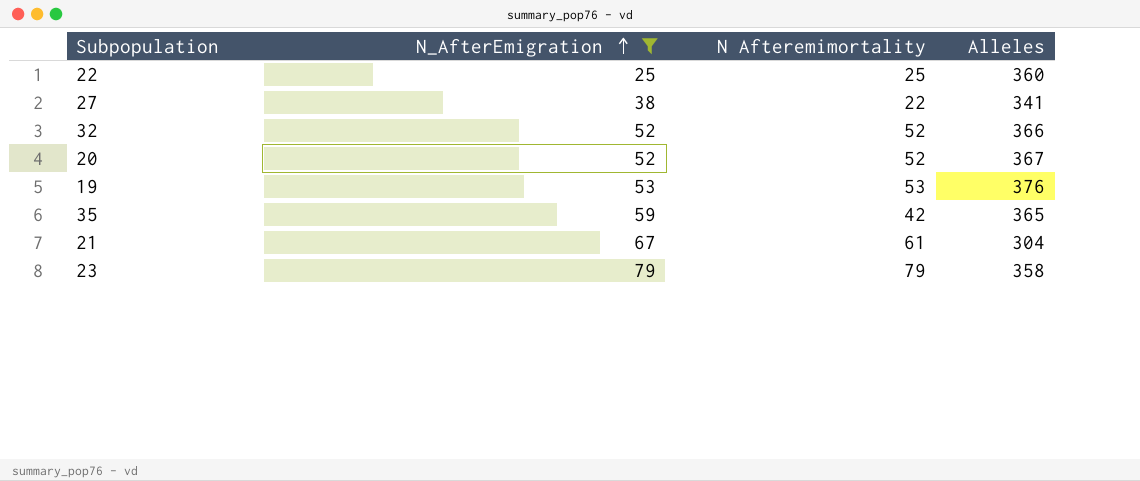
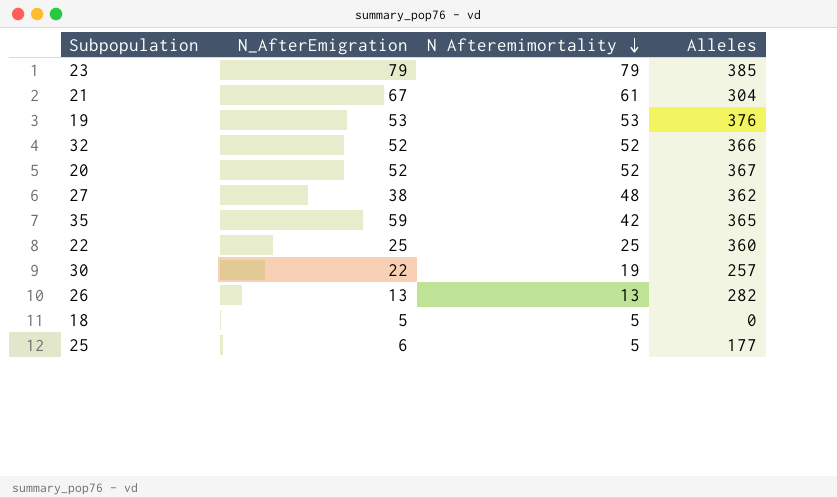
filter: N_AfterEmigration >= 25 -> none
row order: N_AfterEmigration ascending -> N Afteremimortality descending
23 | Alleles: 358 -> 385
27 | N Afteremimortality: 22 -> 48
27 | Alleles: 341 -> 362

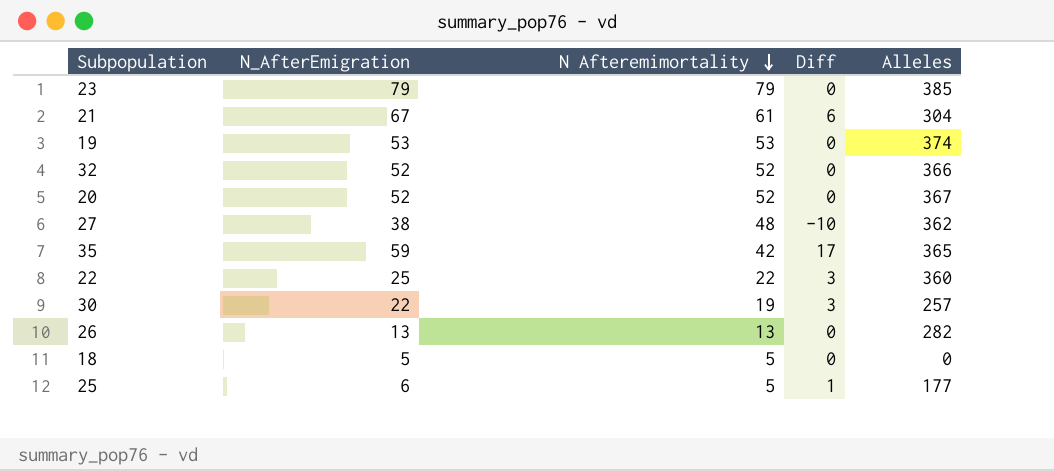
column Diff | formula: none -> [N_AfterEmigration] - [N Afteremimortality]
19 | Alleles: 376 -> 374
22 | N Afteremimortality: 25 -> 22

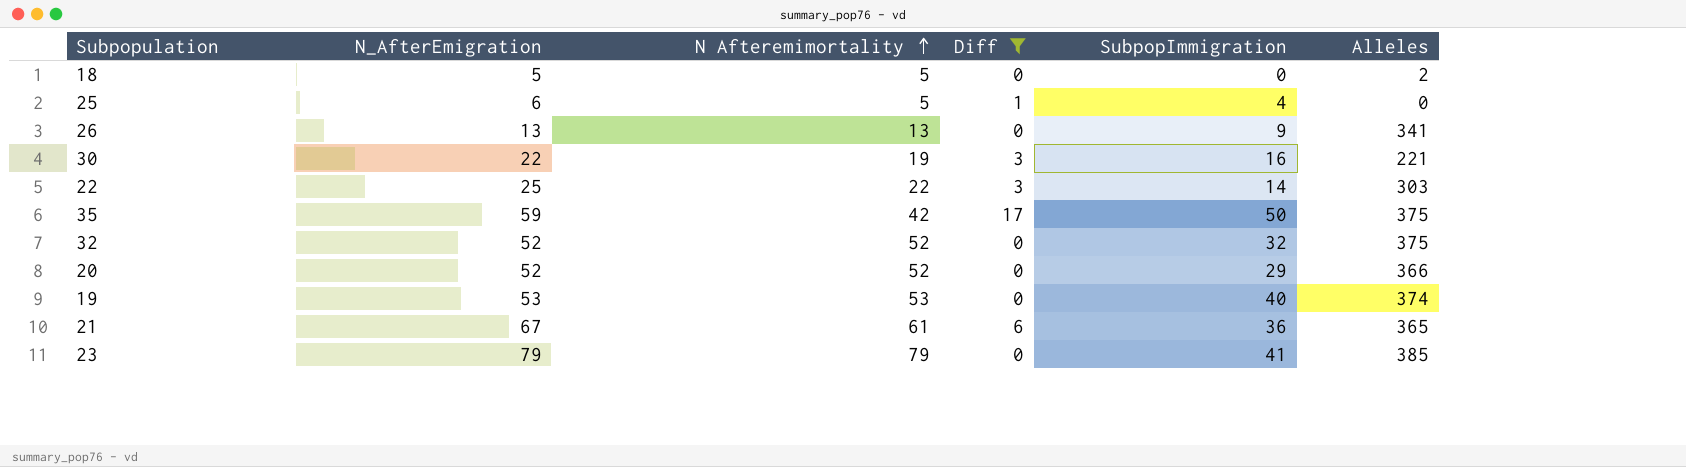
filter: none -> Diff != -10
row order: N Afteremimortality descending -> N Afteremimortality ascending
column SubpopImmigration | position: none -> 5
18 | Alleles: 0 -> 2
25 | Alleles: 177 -> 0
26 | Alleles: 282 -> 341
30 | Alleles: 257 -> 221
22 | Alleles: 360 -> 303
35 | Alleles: 365 -> 375
32 | Alleles: 366 -> 375
20 | Alleles: 367 -> 366
21 | Alleles: 304 -> 365

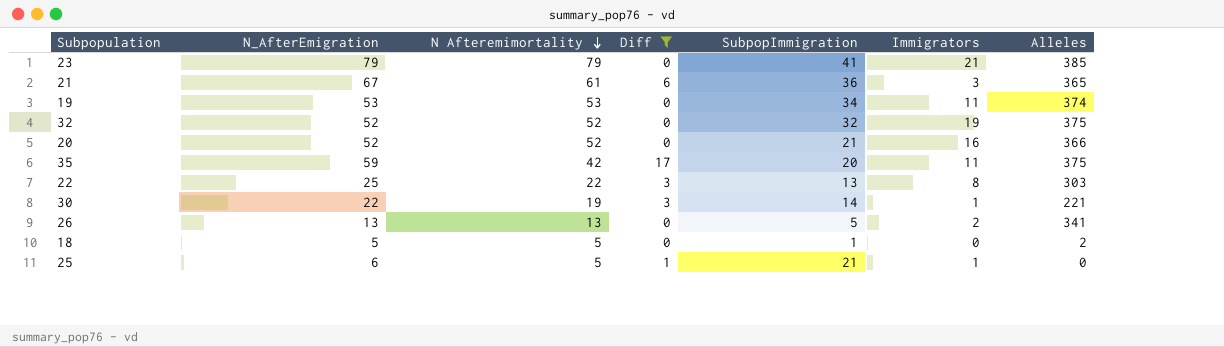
row order: N Afteremimortality ascending -> N Afteremimortality descending
column Immigrators | position: none -> 6
19 | SubpopImmigration: 40 -> 34
20 | SubpopImmigration: 29 -> 21
35 | SubpopImmigration: 50 -> 20
22 | SubpopImmigration: 14 -> 13
30 | SubpopImmigration: 16 -> 14
26 | SubpopImmigration: 9 -> 5
18 | SubpopImmigration: 0 -> 1
25 | SubpopImmigration: 4 -> 21

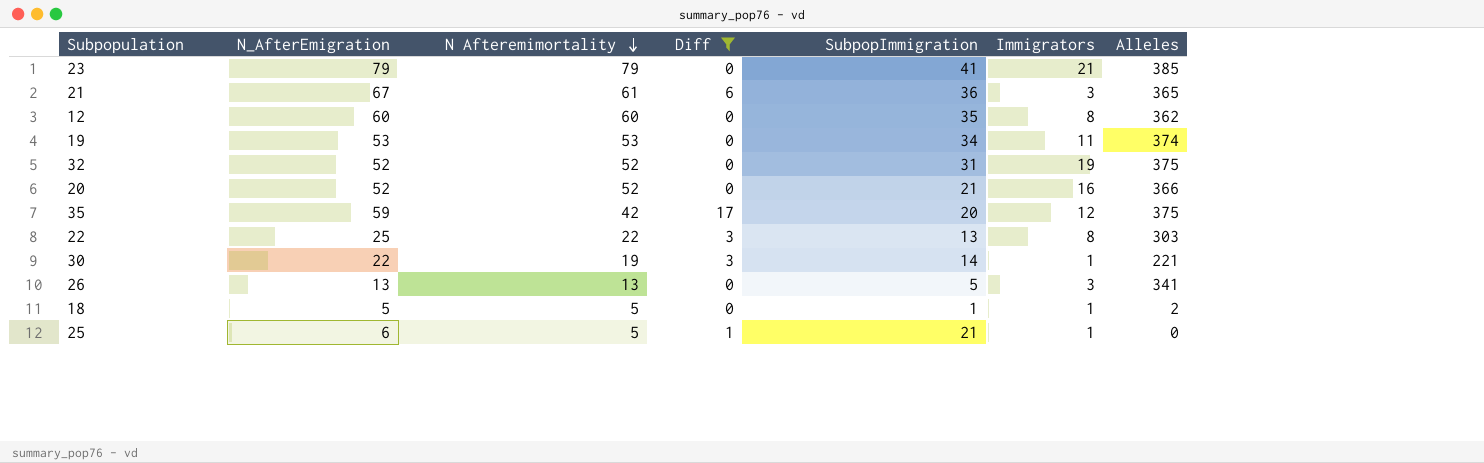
row 12: none -> 60 | 60 | 0 | 35 | 8 | 362
32 | SubpopImmigration: 32 -> 31
35 | Immigrators: 11 -> 12
26 | Immigrators: 2 -> 3
18 | Immigrators: 0 -> 1

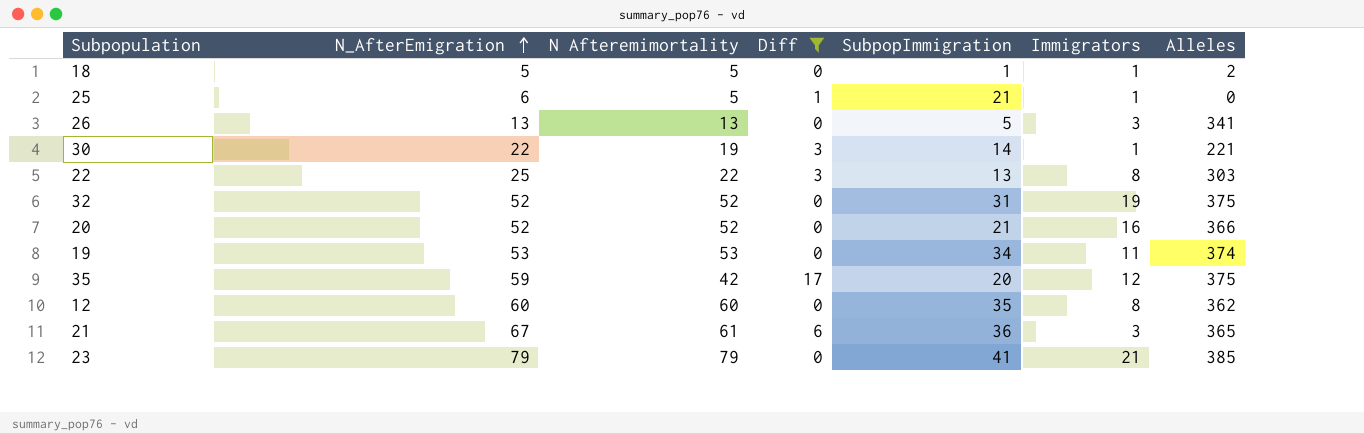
row order: N Afteremimortality descending -> N_AfterEmigration ascending

